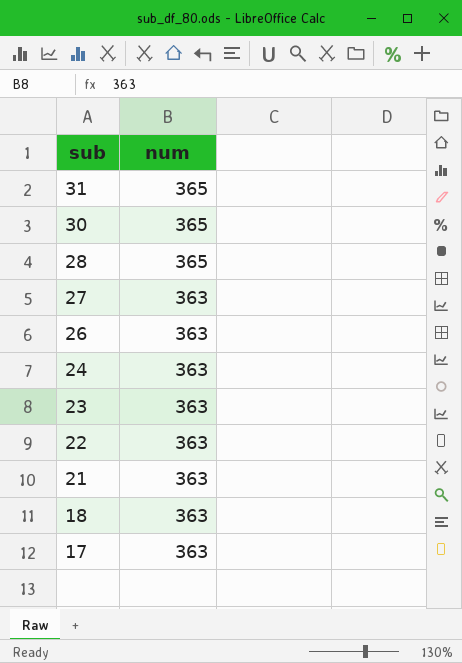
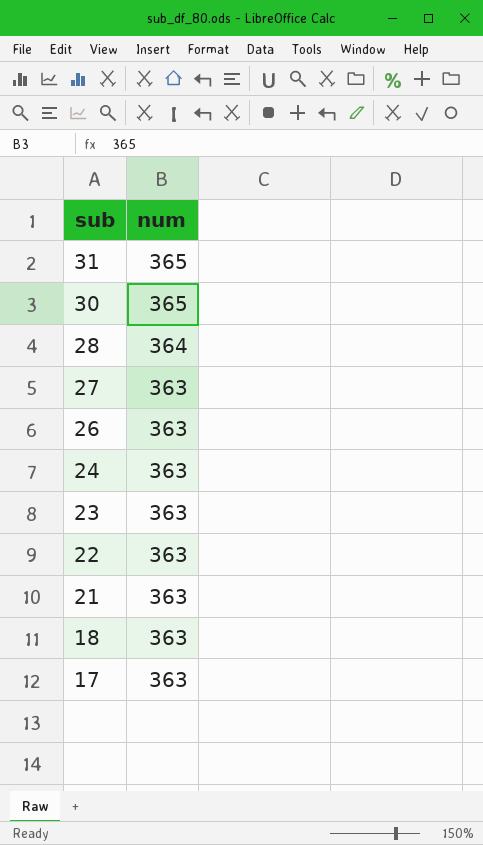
28 | num: 365 -> 364

